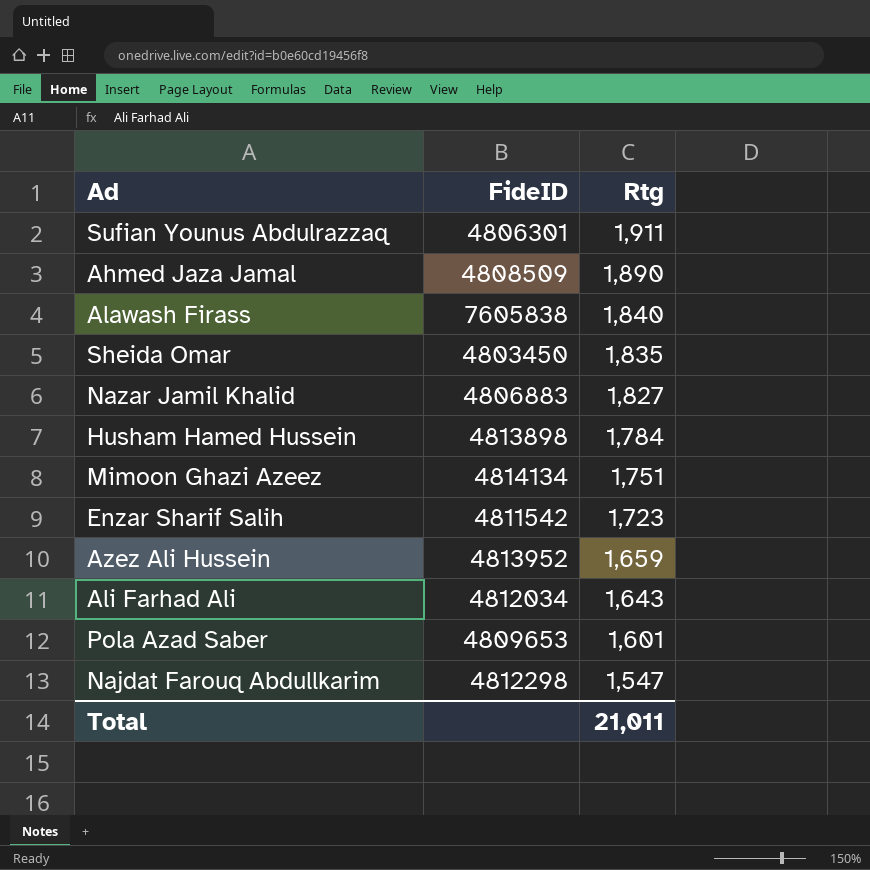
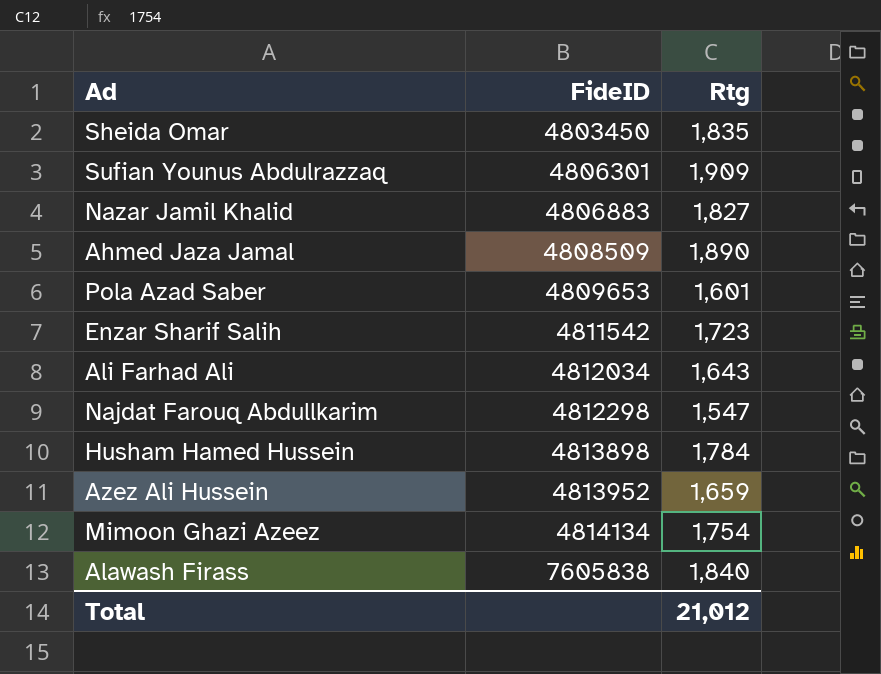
row order: Rtg descending -> FideID ascending
Sufian Younus Abdulrazzaq | Rtg: 1,911 -> 1,909
Mimoon Ghazi Azeez | Rtg: 1,751 -> 1,754
Total | Rtg: 21,011 -> 21,012

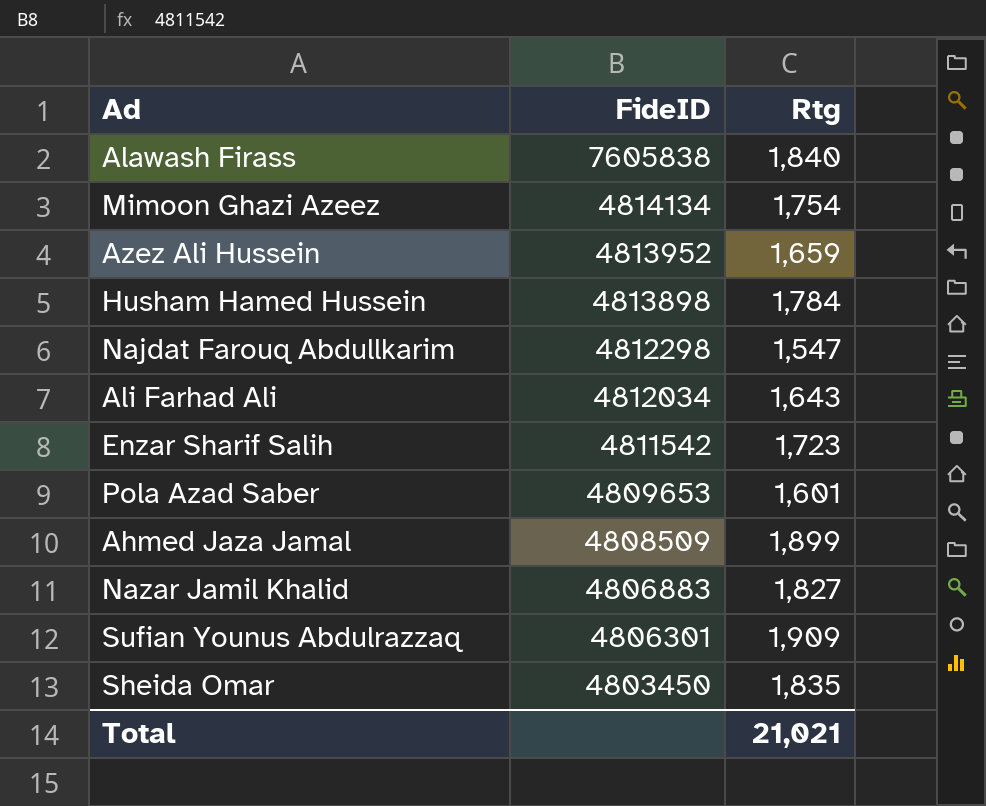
row order: FideID ascending -> FideID descending
Ahmed Jaza Jamal | Rtg: 1,890 -> 1,899
Total | Rtg: 21,012 -> 21,021

